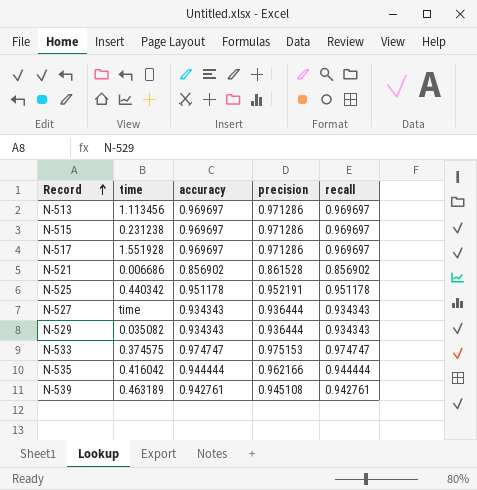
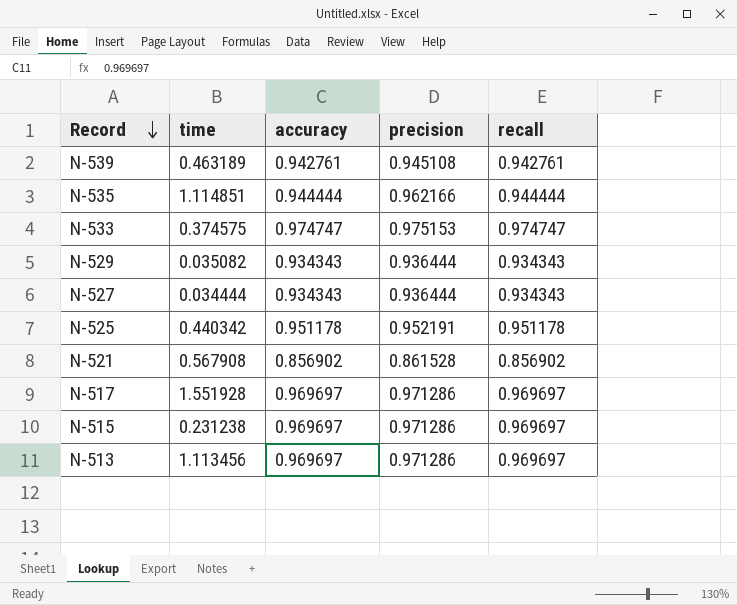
row order: Record ascending -> Record descending
N-535 | time: 0.416042 -> 1.114851
N-527 | time: time -> 0.034444
N-521 | time: 0.006686 -> 0.567908

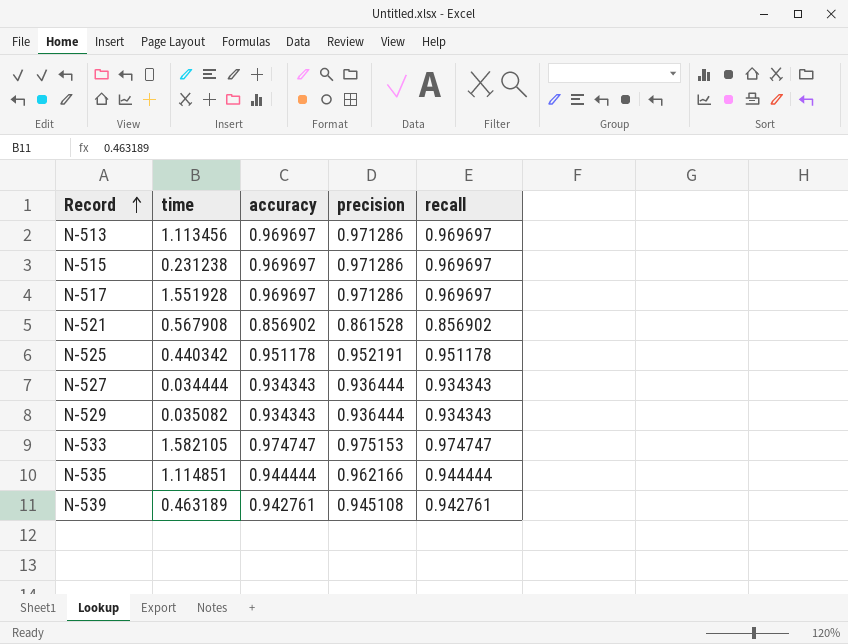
row order: Record descending -> Record ascending
N-533 | time: 0.374575 -> 1.582105

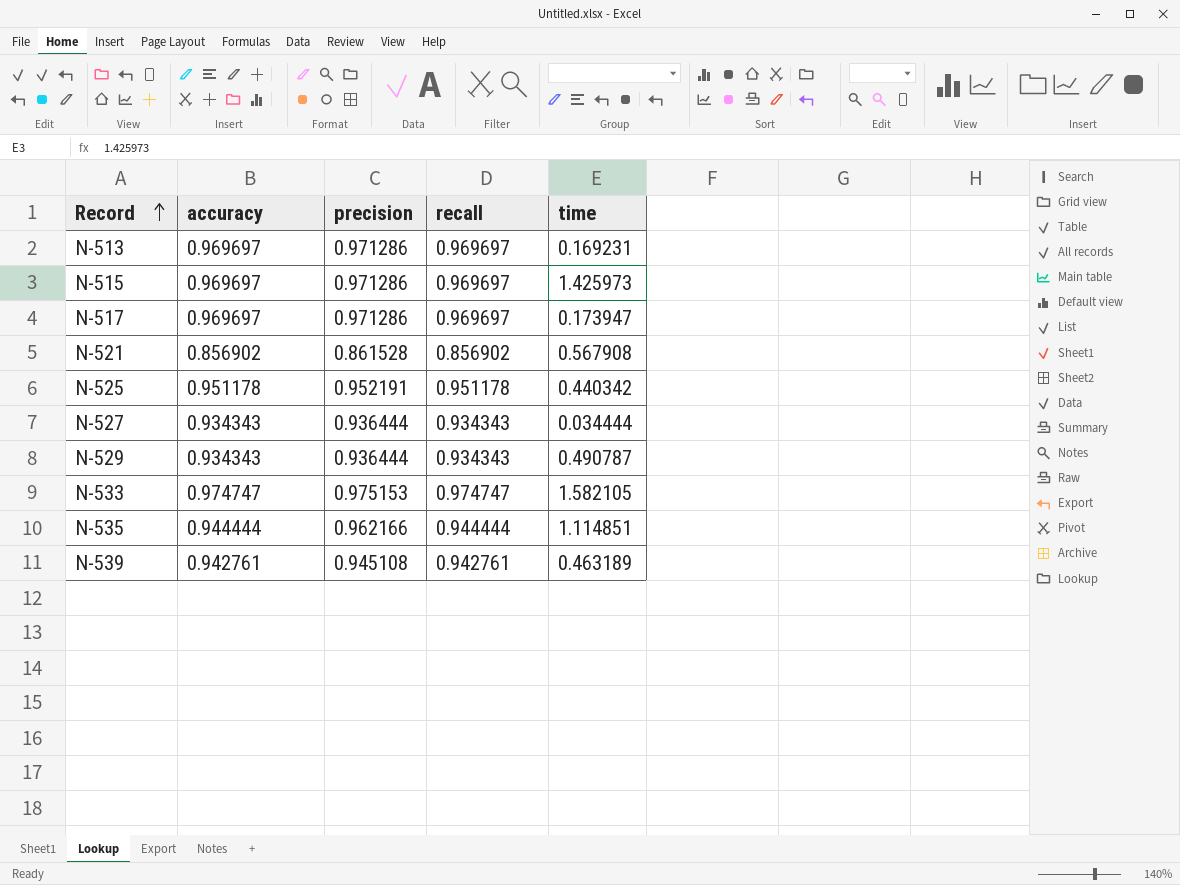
column time | position: 2 -> 5
N-513 | time: 1.113456 -> 0.169231
N-515 | time: 0.231238 -> 1.425973
N-517 | time: 1.551928 -> 0.173947
N-529 | time: 0.035082 -> 0.490787

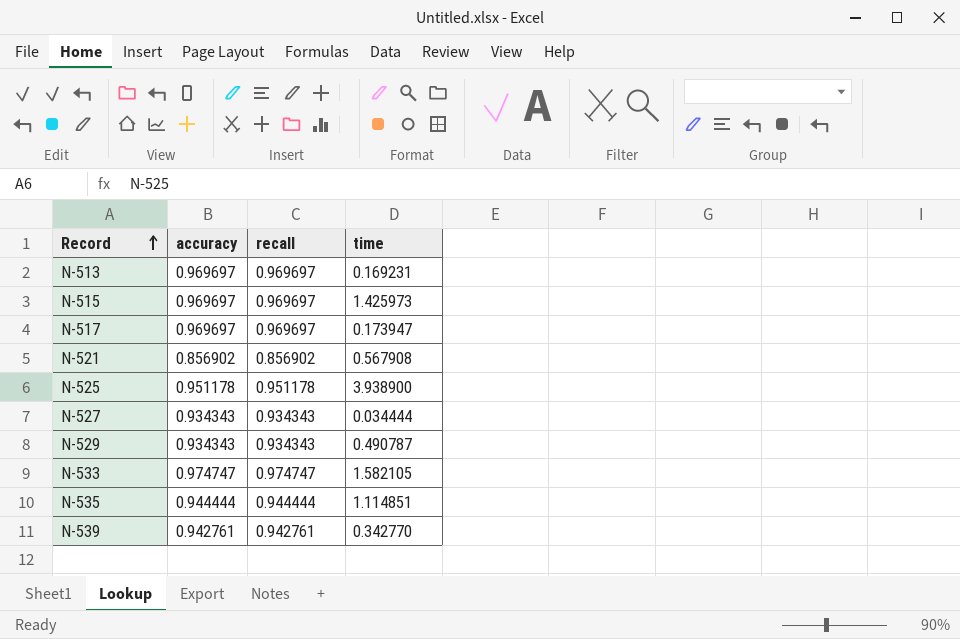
column precision | position: 3 -> none
N-525 | time: 0.440342 -> 3.938900
N-539 | time: 0.463189 -> 0.342770

